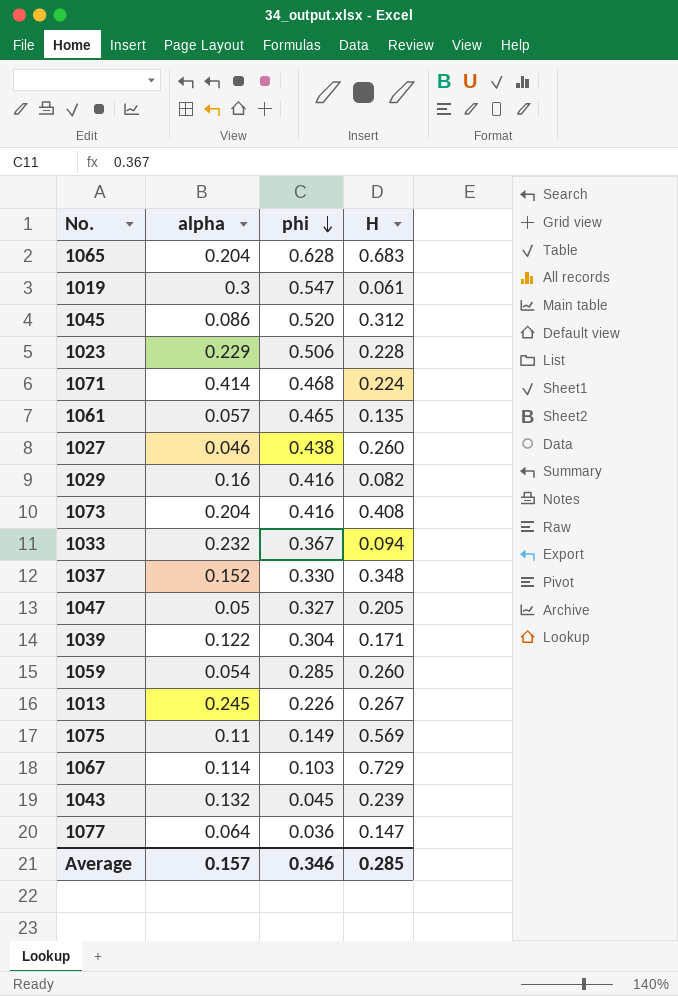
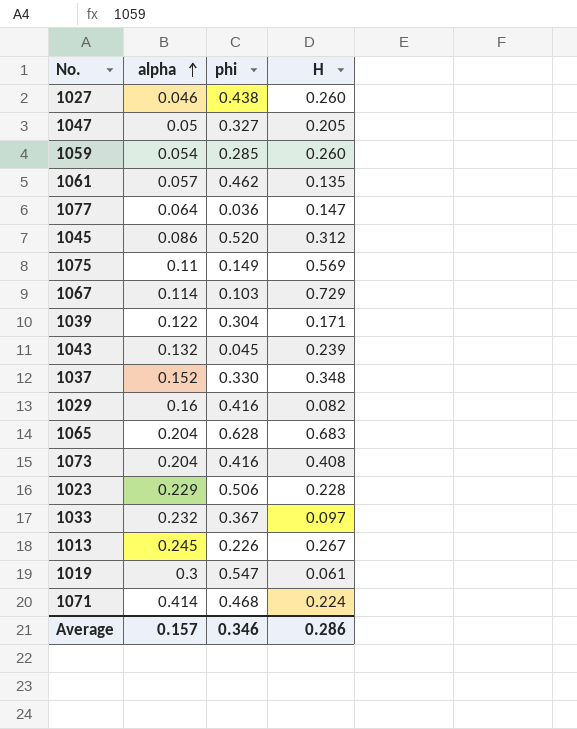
row order: phi descending -> alpha ascending
1061 | phi: 0.465 -> 0.462
1033 | H: 0.094 -> 0.097
Average | H: 0.285 -> 0.286

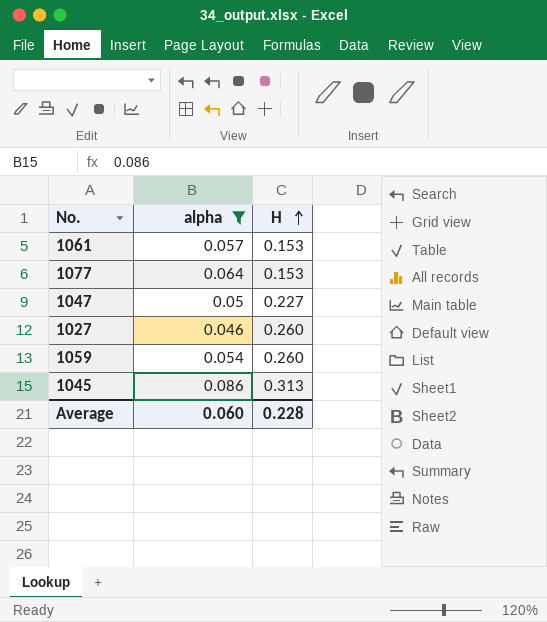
filter: none -> alpha <= 0.086
row order: alpha ascending -> H ascending
column phi | position: 3 -> none
1061 | H: 0.135 -> 0.153
1077 | H: 0.147 -> 0.153
1047 | H: 0.205 -> 0.227
1045 | H: 0.312 -> 0.313
Average | alpha: 0.157 -> 0.060
Average | H: 0.286 -> 0.228

